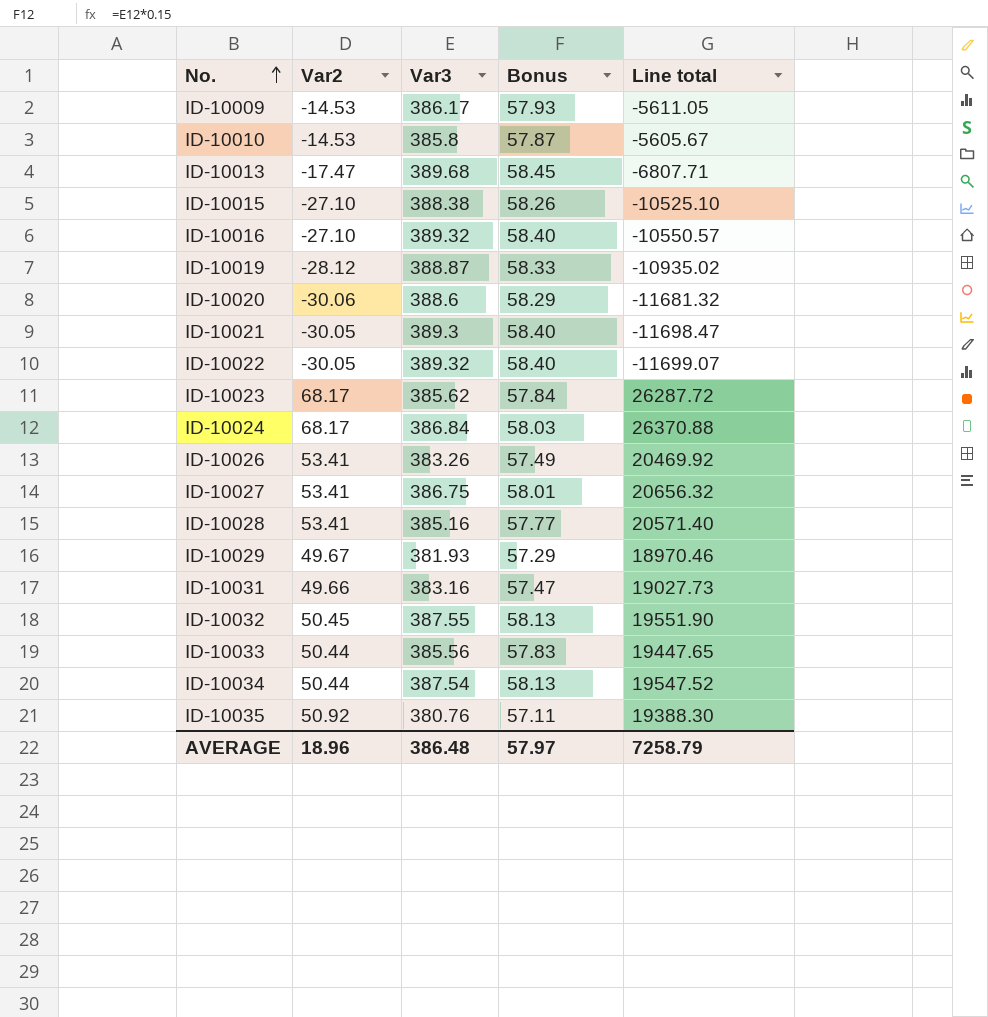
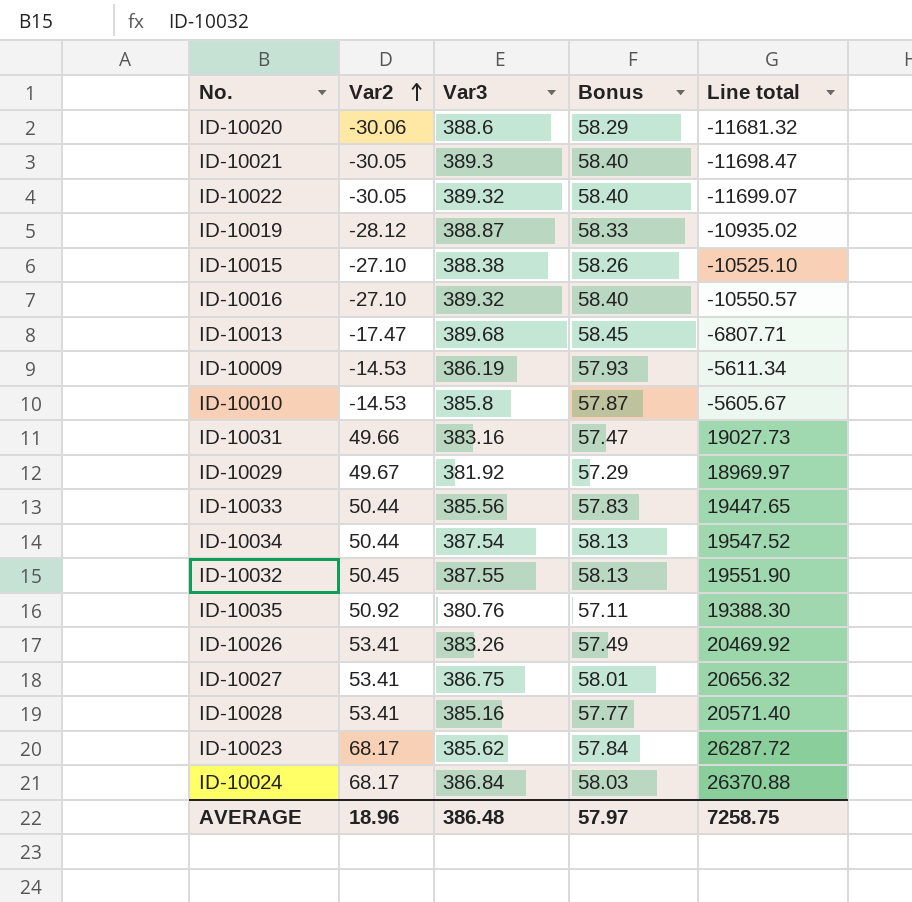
row order: No. ascending -> Var2 ascending
ID-10009 | Var3: 386.17 -> 386.19
ID-10009 | Line total: -5611.05 -> -5611.34
ID-10029 | Var3: 381.93 -> 381.92
ID-10029 | Line total: 18970.46 -> 18969.97
AVERAGE | Line total: 7258.79 -> 7258.75

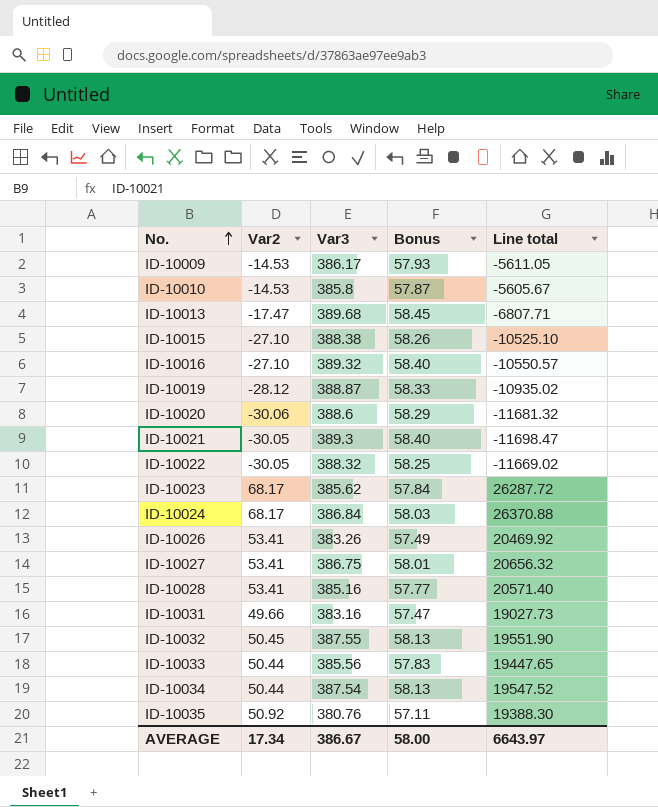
row order: Var2 ascending -> No. ascending
row ID-10029: 49.67 | 381.92 | 57.29 | 18969.97 -> none
ID-10009 | Var3: 386.19 -> 386.17
ID-10009 | Line total: -5611.34 -> -5611.05
ID-10022 | Var3: 389.32 -> 388.32
ID-10022 | Bonus: 58.40 -> 58.25
ID-10022 | Line total: -11699.07 -> -11669.02
AVERAGE | Var2: 18.96 -> 17.34
AVERAGE | Var3: 386.48 -> 386.67
AVERAGE | Bonus: 57.97 -> 58.00
AVERAGE | Line total: 7258.75 -> 6643.97

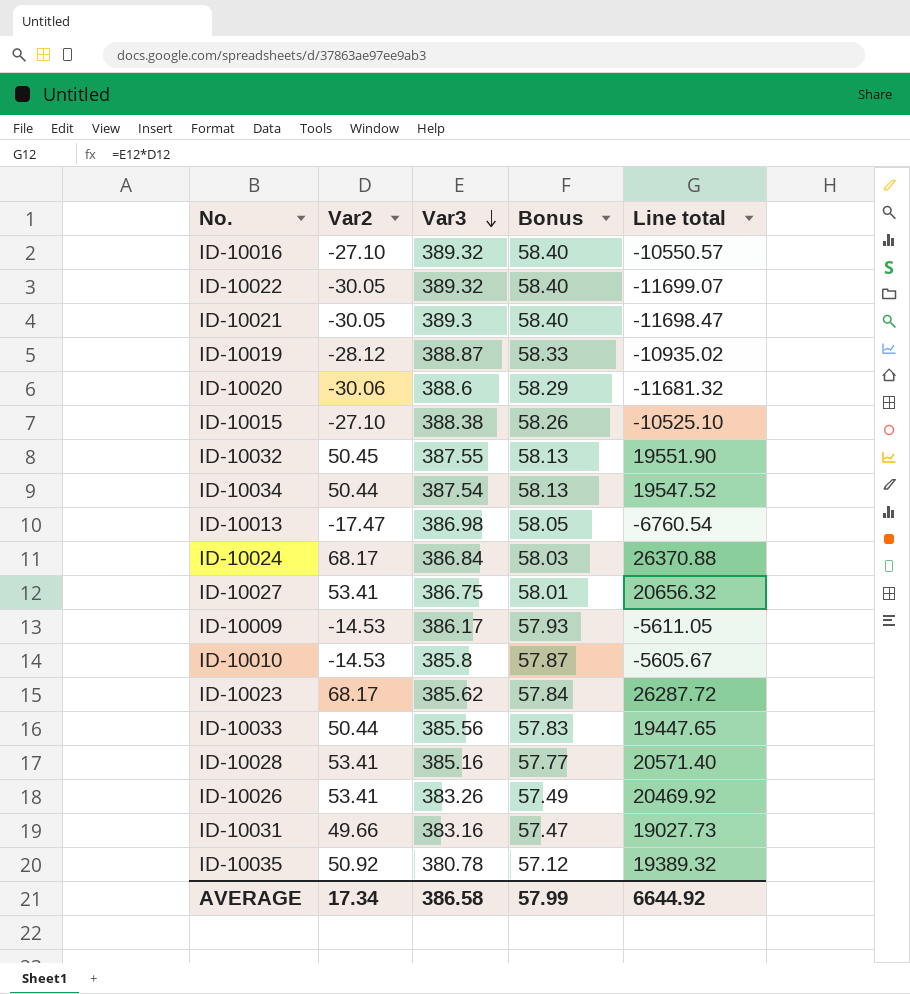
row order: No. ascending -> Var3 descending
ID-10022 | Var3: 388.32 -> 389.32
ID-10022 | Bonus: 58.25 -> 58.40
ID-10022 | Line total: -11669.02 -> -11699.07
ID-10013 | Var3: 389.68 -> 386.98
ID-10013 | Bonus: 58.45 -> 58.05
ID-10013 | Line total: -6807.71 -> -6760.54
ID-10035 | Var3: 380.76 -> 380.78
ID-10035 | Bonus: 57.11 -> 57.12
ID-10035 | Line total: 19388.30 -> 19389.32
AVERAGE | Var3: 386.67 -> 386.58
AVERAGE | Bonus: 58.00 -> 57.99
AVERAGE | Line total: 6643.97 -> 6644.92

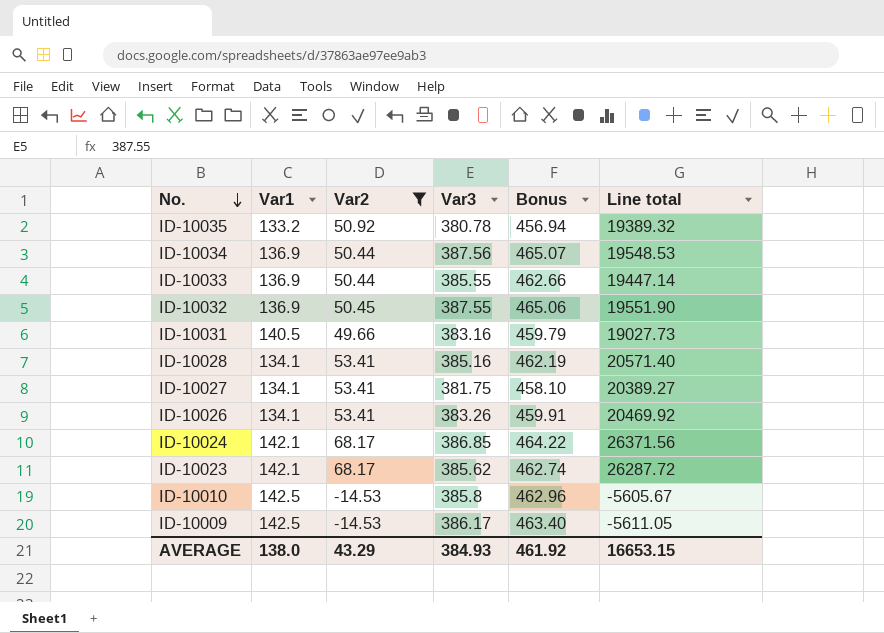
filter: none -> Var2 >= -14.53
row order: Var3 descending -> No. descending
column Var1 | position: none -> 2
column Bonus | formula: [Var3] * 0.15 -> [Var3] * 1.2
ID-10034 | Var3: 387.54 -> 387.56
ID-10034 | Line total: 19547.52 -> 19548.53
ID-10033 | Var3: 385.56 -> 385.55
ID-10033 | Line total: 19447.65 -> 19447.14
ID-10027 | Var3: 386.75 -> 381.75
ID-10027 | Line total: 20656.32 -> 20389.27
ID-10024 | Var3: 386.84 -> 386.85
ID-10024 | Line total: 26370.88 -> 26371.56
AVERAGE | Var2: 17.34 -> 43.29
AVERAGE | Var3: 386.58 -> 384.93
AVERAGE | Bonus: 57.99 -> 461.92
AVERAGE | Line total: 6644.92 -> 16653.15

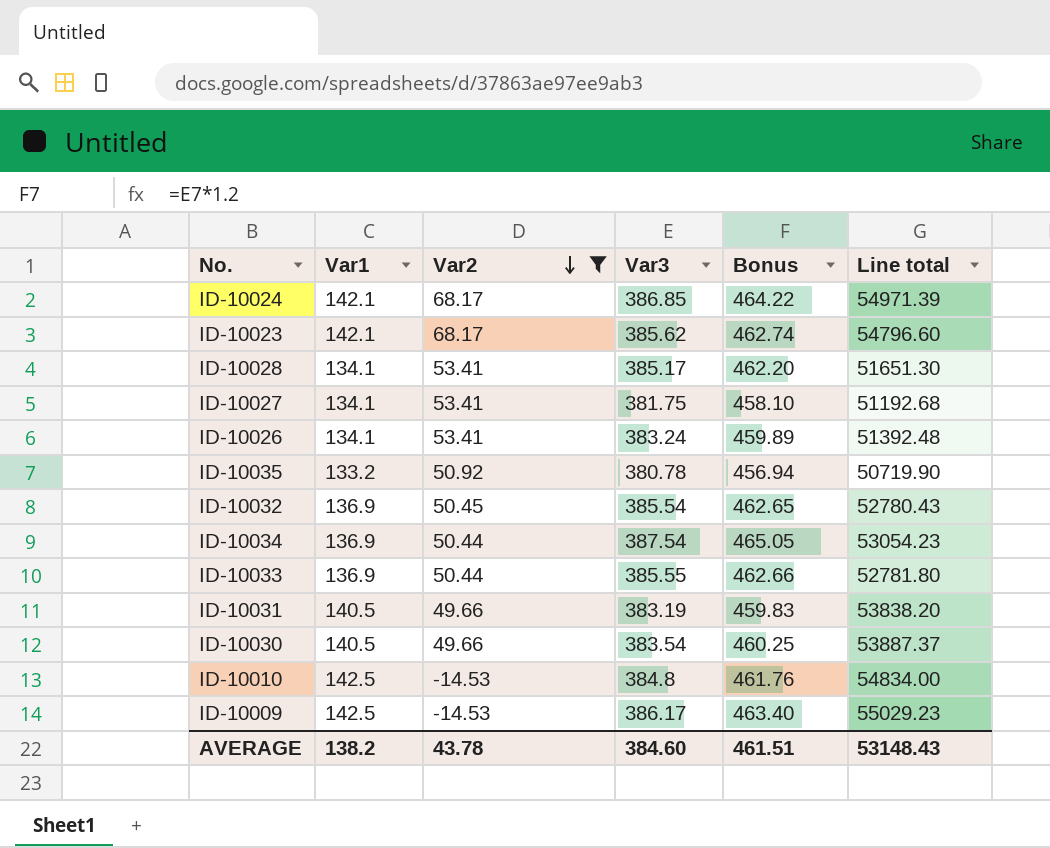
row order: No. descending -> Var2 descending
column Line total | formula: [Var2] * [Var3] -> [Var1] * [Var3]
ID-10028 | Var3: 385.16 -> 385.17
ID-10028 | Bonus: 462.19 -> 462.20
ID-10026 | Var3: 383.26 -> 383.24
ID-10026 | Bonus: 459.91 -> 459.89
ID-10032 | Var3: 387.55 -> 385.54
ID-10032 | Bonus: 465.06 -> 462.65
ID-10034 | Var3: 387.56 -> 387.54
ID-10034 | Bonus: 465.07 -> 465.05
ID-10031 | Var3: 383.16 -> 383.19
ID-10031 | Bonus: 459.79 -> 459.83
row ID-10030: none -> 140.5 | 49.66 | 383.54 | 460.25 | 53887.37
ID-10010 | Var3: 385.8 -> 384.8
ID-10010 | Bonus: 462.96 -> 461.76
AVERAGE | Var1: 138.0 -> 138.2
AVERAGE | Var2: 43.29 -> 43.78
AVERAGE | Var3: 384.93 -> 384.60
AVERAGE | Bonus: 461.92 -> 461.51
AVERAGE | Line total: 16653.15 -> 53148.43

